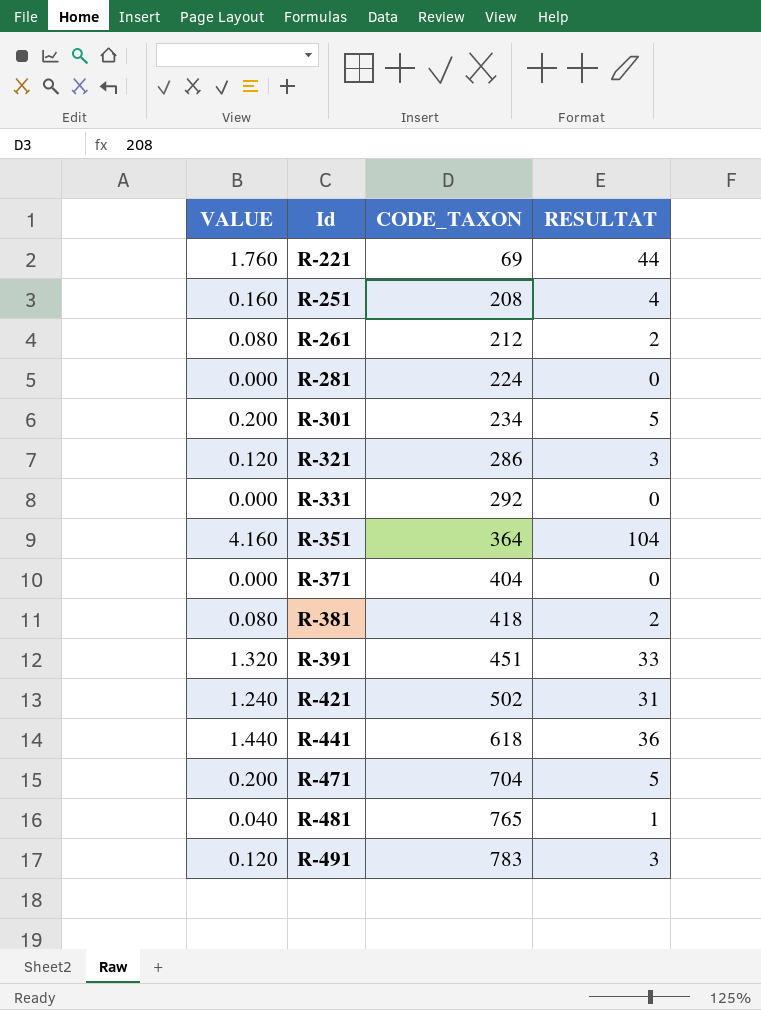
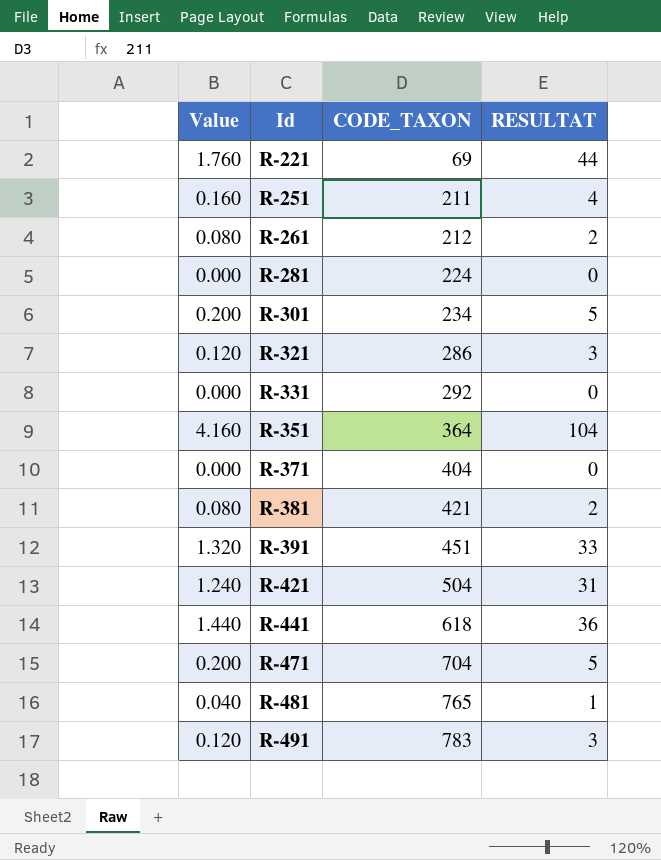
column name: VALUE -> Value
R-251 | CODE_TAXON: 208 -> 211
R-381 | CODE_TAXON: 418 -> 421
R-421 | CODE_TAXON: 502 -> 504

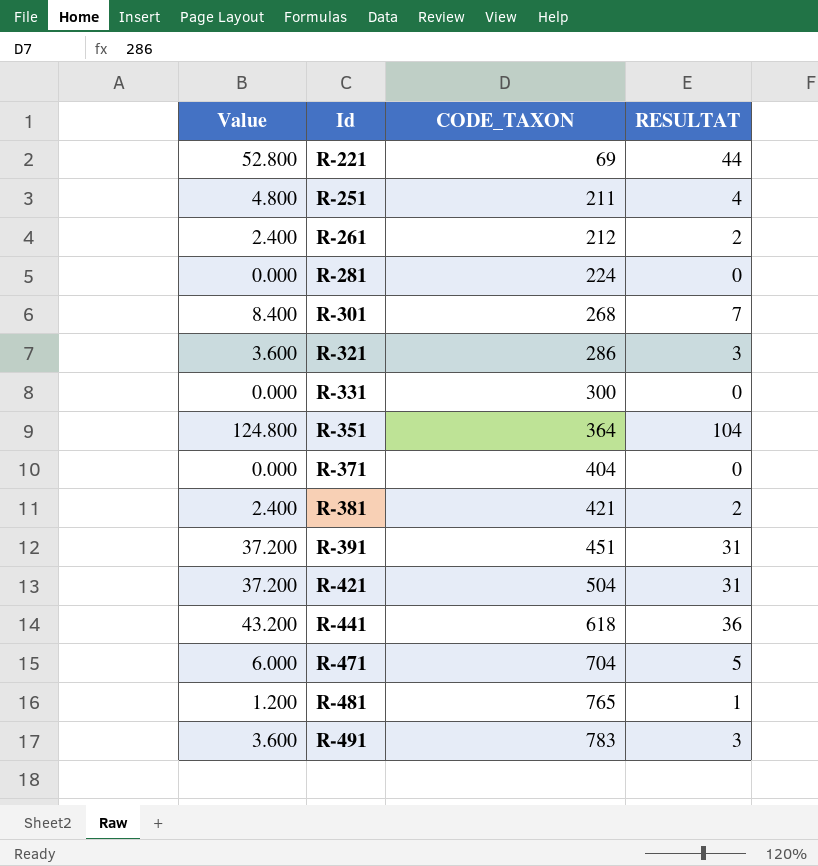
column Value | formula: [RESULTAT] * 0.04 -> [RESULTAT] * 1.2
R-301 | CODE_TAXON: 234 -> 268
R-301 | RESULTAT: 5 -> 7
R-331 | CODE_TAXON: 292 -> 300
R-391 | RESULTAT: 33 -> 31

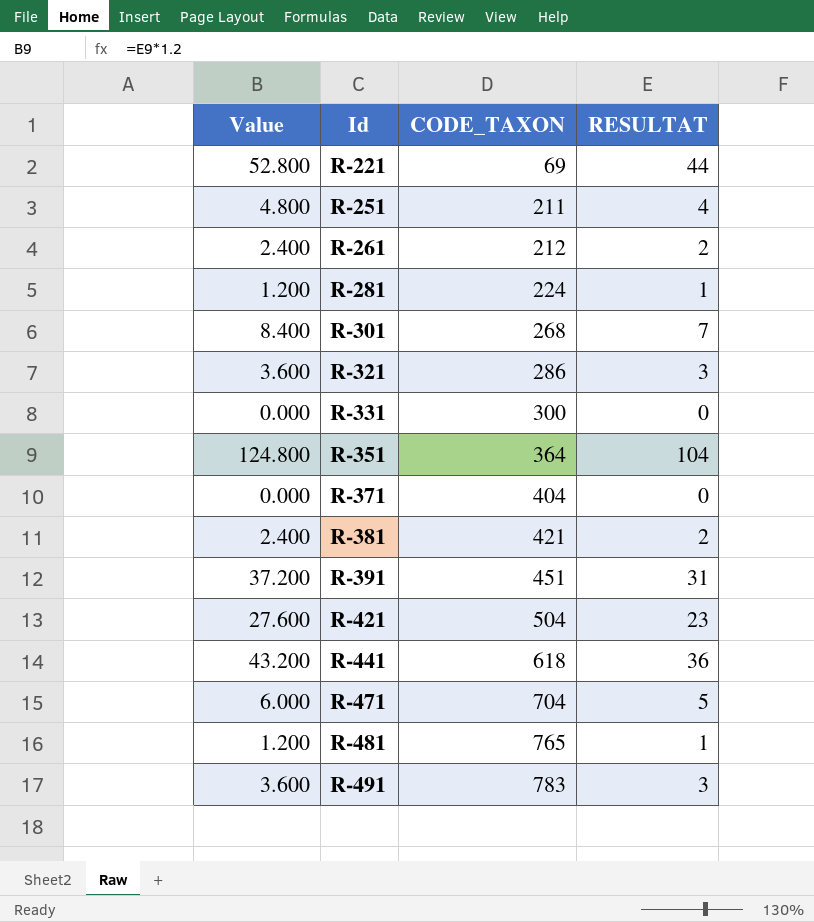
R-281 | Value: 0.000 -> 1.200
R-281 | RESULTAT: 0 -> 1
R-421 | Value: 37.200 -> 27.600
R-421 | RESULTAT: 31 -> 23

